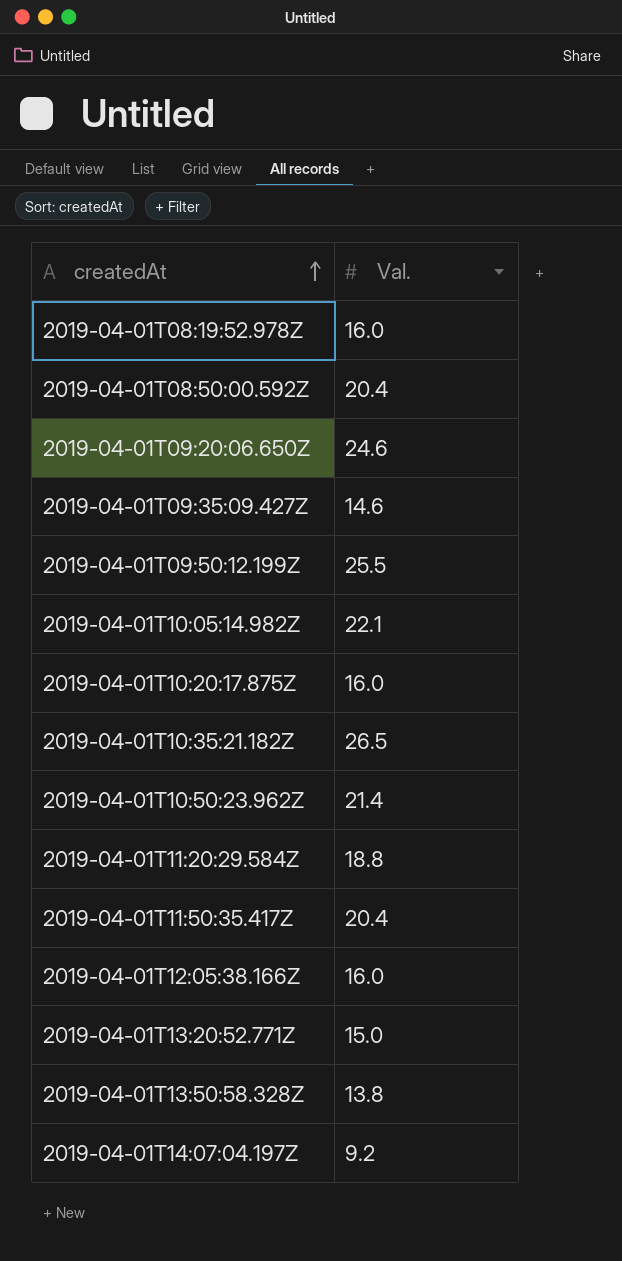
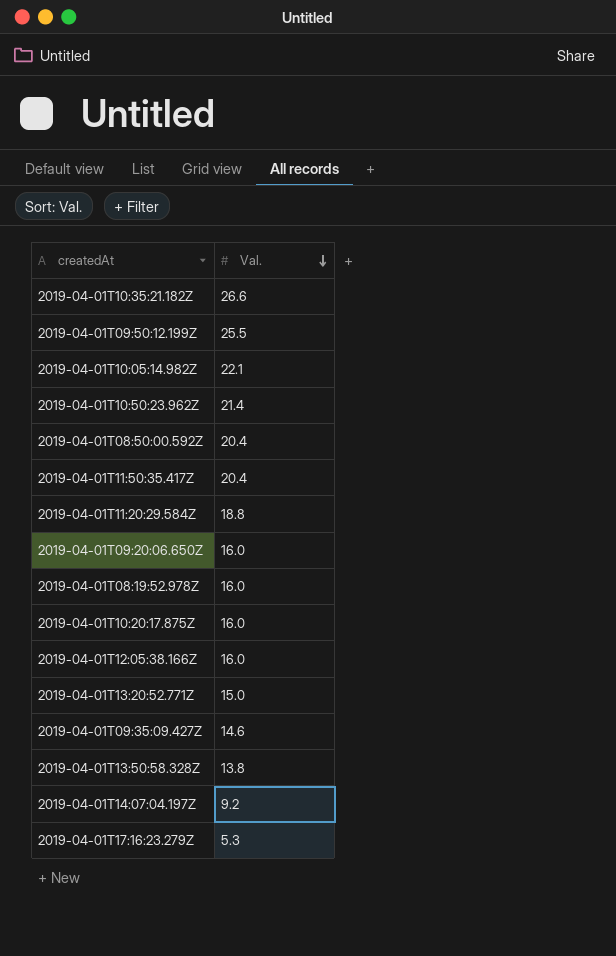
row order: createdAt ascending -> Val. descending
2019-04-01T10:35:21.182Z | Val.: 26.5 -> 26.6
2019-04-01T09:20:06.650Z | Val.: 24.6 -> 16.0
row 2019-04-01T17:16:23.279Z: none -> 5.3

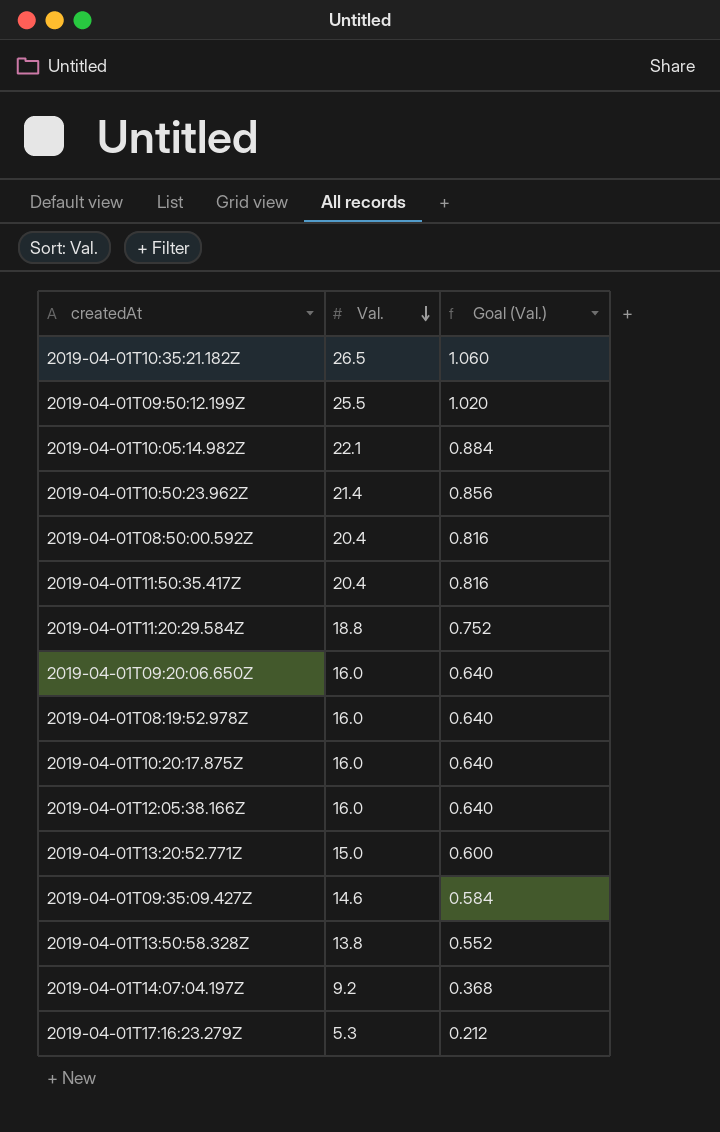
column Goal (Val.) | formula: none -> [Val.] * 0.04
2019-04-01T10:35:21.182Z | Val.: 26.6 -> 26.5

